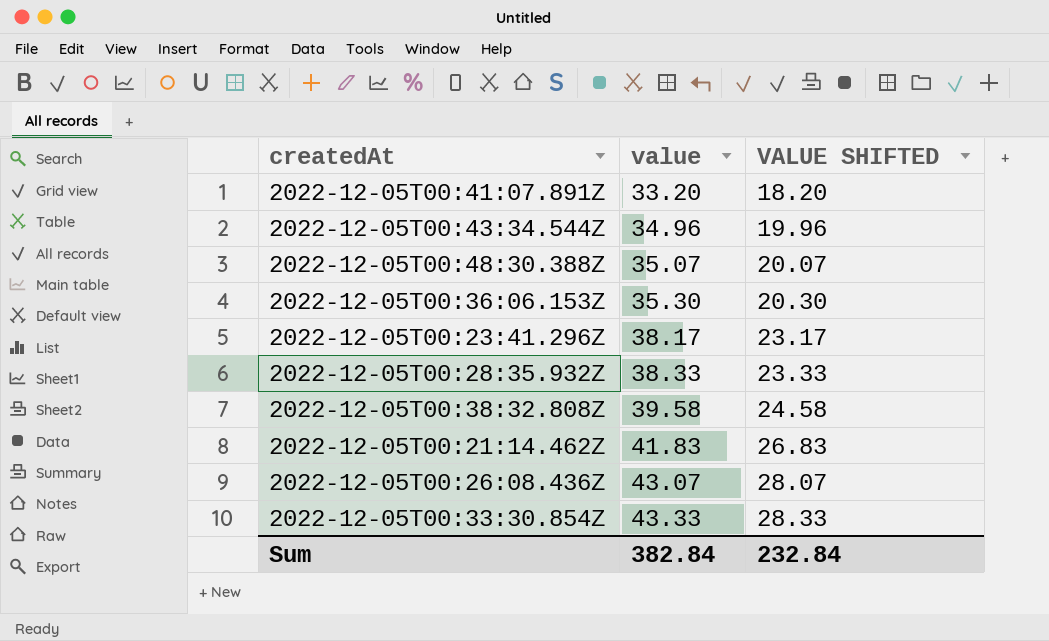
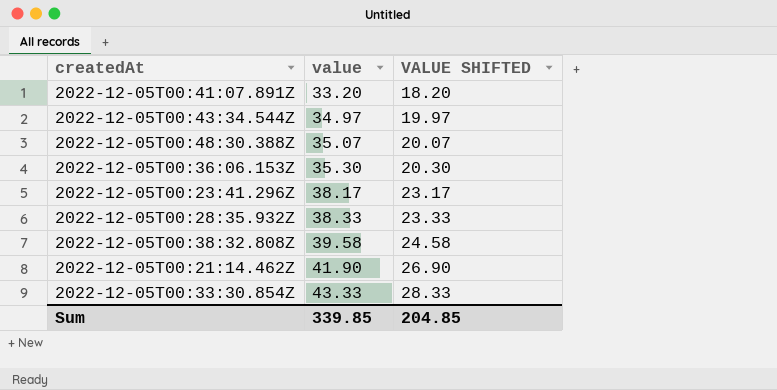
row 2022-12-05T00:26:08.436Z: 43.07 | 28.07 -> none
2022-12-05T00:43:34.544Z | value: 34.96 -> 34.97
2022-12-05T00:43:34.544Z | VALUE SHIFTED: 19.96 -> 19.97
2022-12-05T00:21:14.462Z | value: 41.83 -> 41.90
2022-12-05T00:21:14.462Z | VALUE SHIFTED: 26.83 -> 26.90
Sum | value: 382.84 -> 339.85
Sum | VALUE SHIFTED: 232.84 -> 204.85

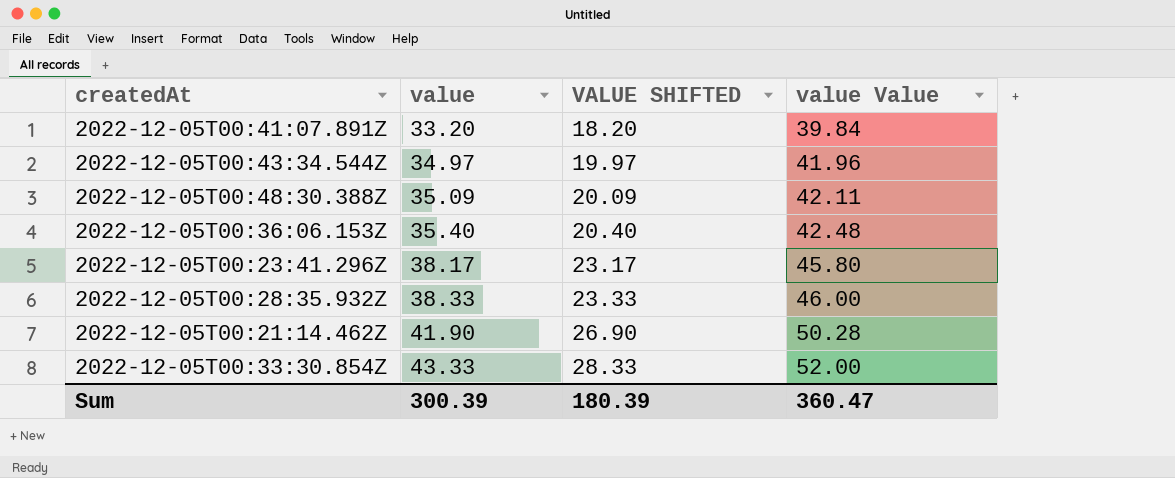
column value Value | formula: none -> [value] * 1.2
row 2022-12-05T00:38:32.808Z: 39.58 | 24.58 -> none
2022-12-05T00:48:30.388Z | value: 35.07 -> 35.09
2022-12-05T00:48:30.388Z | VALUE SHIFTED: 20.07 -> 20.09
2022-12-05T00:36:06.153Z | value: 35.30 -> 35.40
2022-12-05T00:36:06.153Z | VALUE SHIFTED: 20.30 -> 20.40
Sum | value: 339.85 -> 300.39
Sum | VALUE SHIFTED: 204.85 -> 180.39

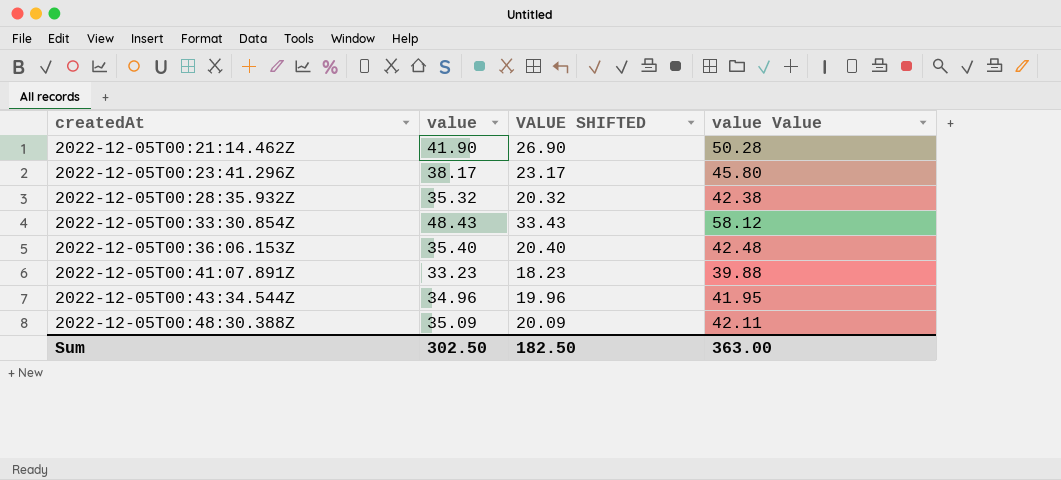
row order: value ascending -> createdAt ascending
2022-12-05T00:28:35.932Z | value: 38.33 -> 35.32
2022-12-05T00:28:35.932Z | VALUE SHIFTED: 23.33 -> 20.32
2022-12-05T00:28:35.932Z | value Value: 46.00 -> 42.38
2022-12-05T00:33:30.854Z | value: 43.33 -> 48.43
2022-12-05T00:33:30.854Z | VALUE SHIFTED: 28.33 -> 33.43
2022-12-05T00:33:30.854Z | value Value: 52.00 -> 58.12
2022-12-05T00:41:07.891Z | value: 33.20 -> 33.23
2022-12-05T00:41:07.891Z | VALUE SHIFTED: 18.20 -> 18.23
2022-12-05T00:41:07.891Z | value Value: 39.84 -> 39.88
2022-12-05T00:43:34.544Z | value: 34.97 -> 34.96
2022-12-05T00:43:34.544Z | VALUE SHIFTED: 19.97 -> 19.96
2022-12-05T00:43:34.544Z | value Value: 41.96 -> 41.95
Sum | value: 300.39 -> 302.50
Sum | VALUE SHIFTED: 180.39 -> 182.50
Sum | value Value: 360.47 -> 363.00

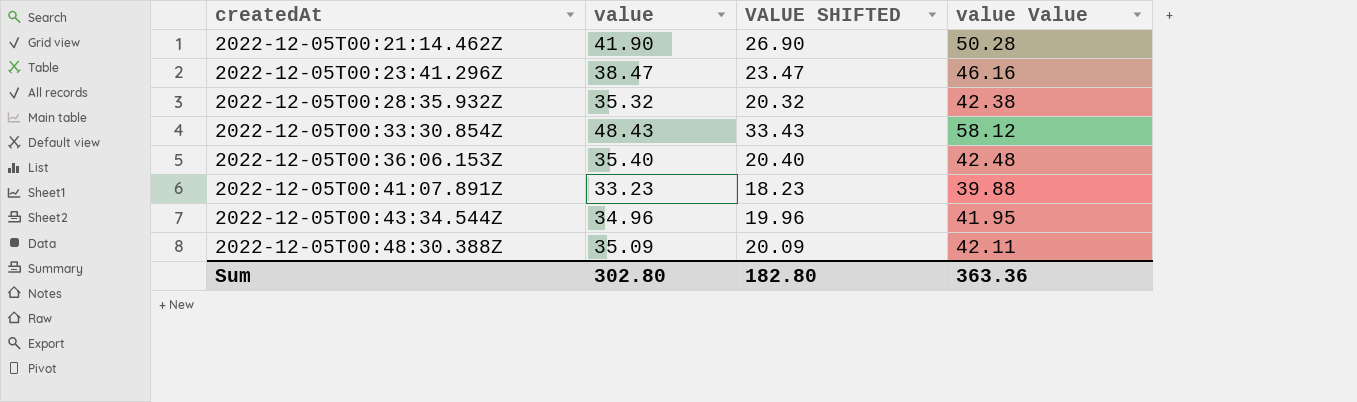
2022-12-05T00:23:41.296Z | value: 38.17 -> 38.47
2022-12-05T00:23:41.296Z | VALUE SHIFTED: 23.17 -> 23.47
2022-12-05T00:23:41.296Z | value Value: 45.80 -> 46.16
Sum | value: 302.50 -> 302.80
Sum | VALUE SHIFTED: 182.50 -> 182.80
Sum | value Value: 363.00 -> 363.36

